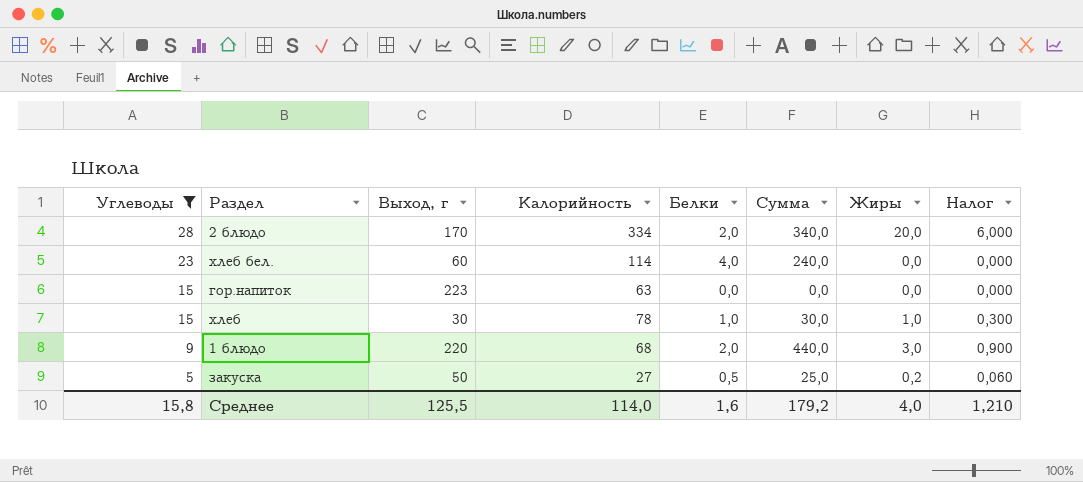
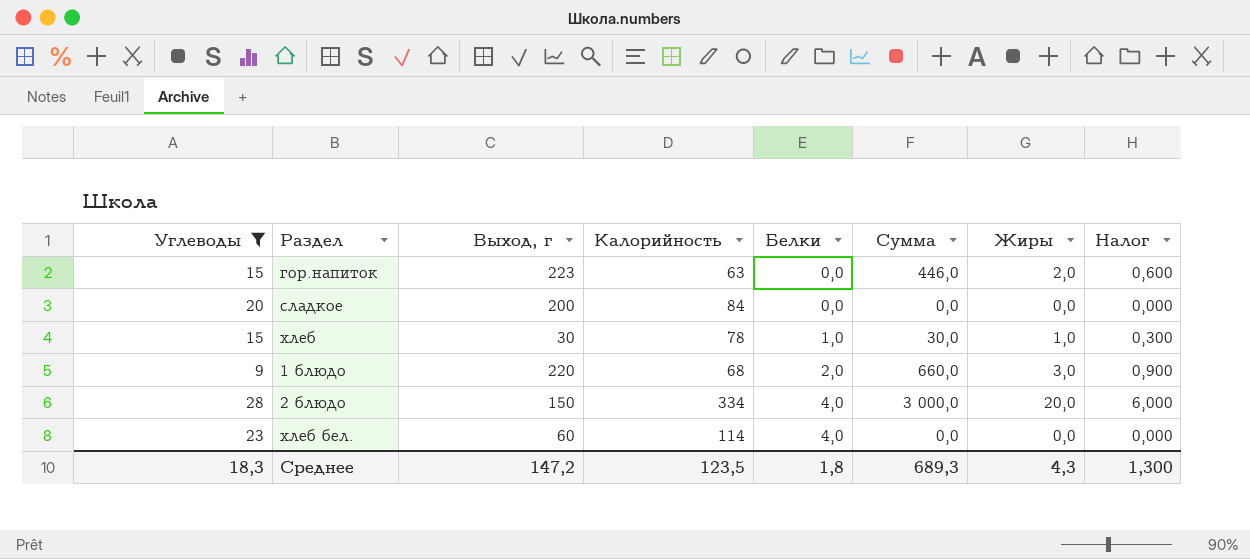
row order: Углеводы descending -> Белки ascending
column Сумма | formula: [Выход, г] * [Белки] -> [Выход, г] * [Жиры]
row закуска: 5 | 50 | 27 | 0,5 | 25,0 | 0,2 | 0,060 -> none
гор.напиток | Жиры: 0,0 -> 2,0
гор.напиток | Налог: 0,000 -> 0,600
row сладкое: none -> 20 | 200 | 84 | 0,0 | 0,0 | 0,0 | 0,000
2 блюдо | Выход, г: 170 -> 150
2 блюдо | Белки: 2,0 -> 4,0
Среднее | Углеводы: 15,8 -> 18,3
Среднее | Выход, г: 125,5 -> 147,2
Среднее | Калорийность: 114,0 -> 123,5
Среднее | Белки: 1,6 -> 1,8
Среднее | Сумма: 179,2 -> 689,3
Среднее | Жиры: 4,0 -> 4,3
Среднее | Налог: 1,210 -> 1,300

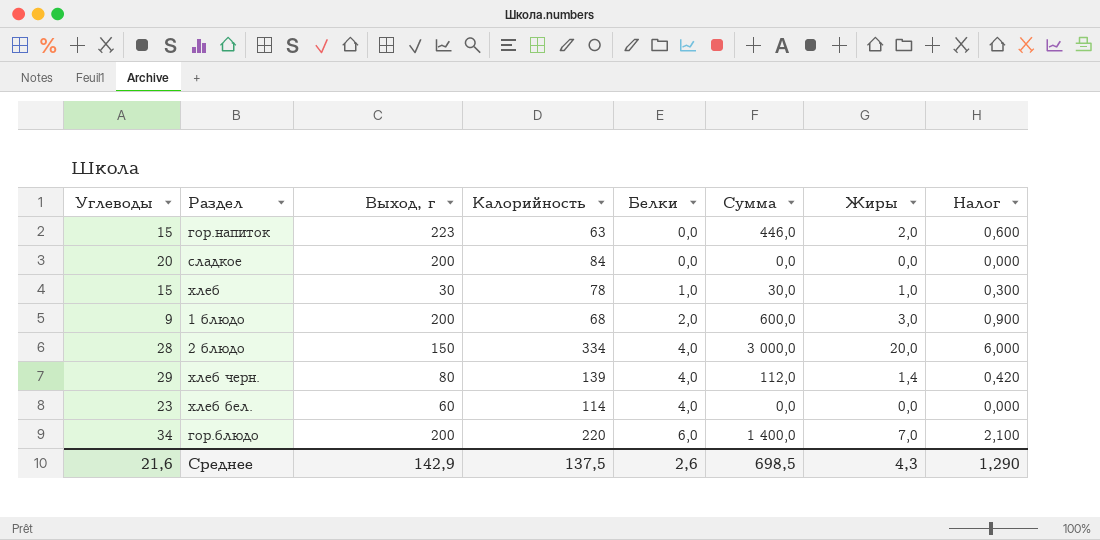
filter: Углеводы <= 28 -> none
1 блюдо | Выход, г: 220 -> 200
1 блюдо | Сумма: 660,0 -> 600,0
Среднее | Углеводы: 18,3 -> 21,6
Среднее | Выход, г: 147,2 -> 142,9
Среднее | Калорийность: 123,5 -> 137,5
Среднее | Белки: 1,8 -> 2,6
Среднее | Сумма: 689,3 -> 698,5
Среднее | Налог: 1,300 -> 1,290

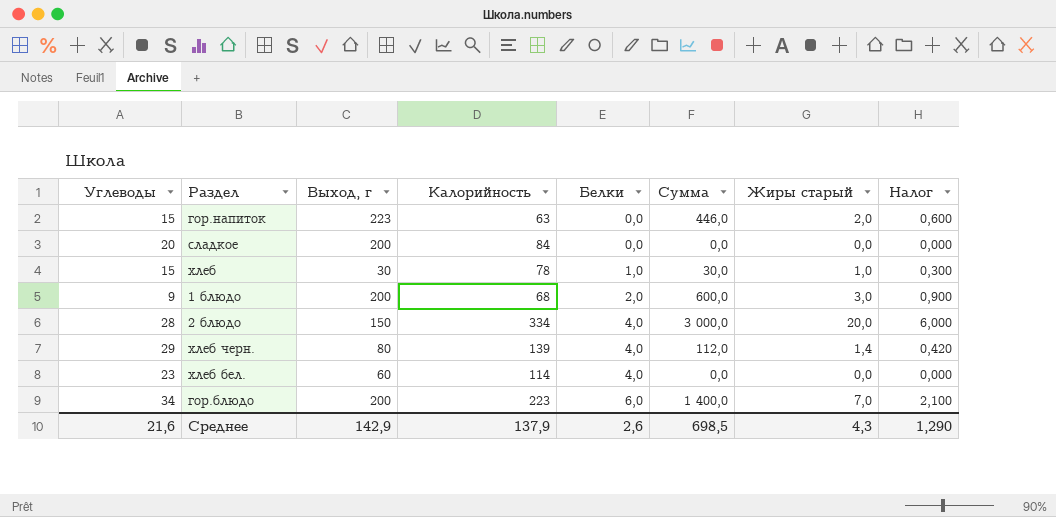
column name: Жиры -> Жиры старый
гор.блюдо | Калорийность: 220 -> 223
Среднее | Калорийность: 137,5 -> 137,9

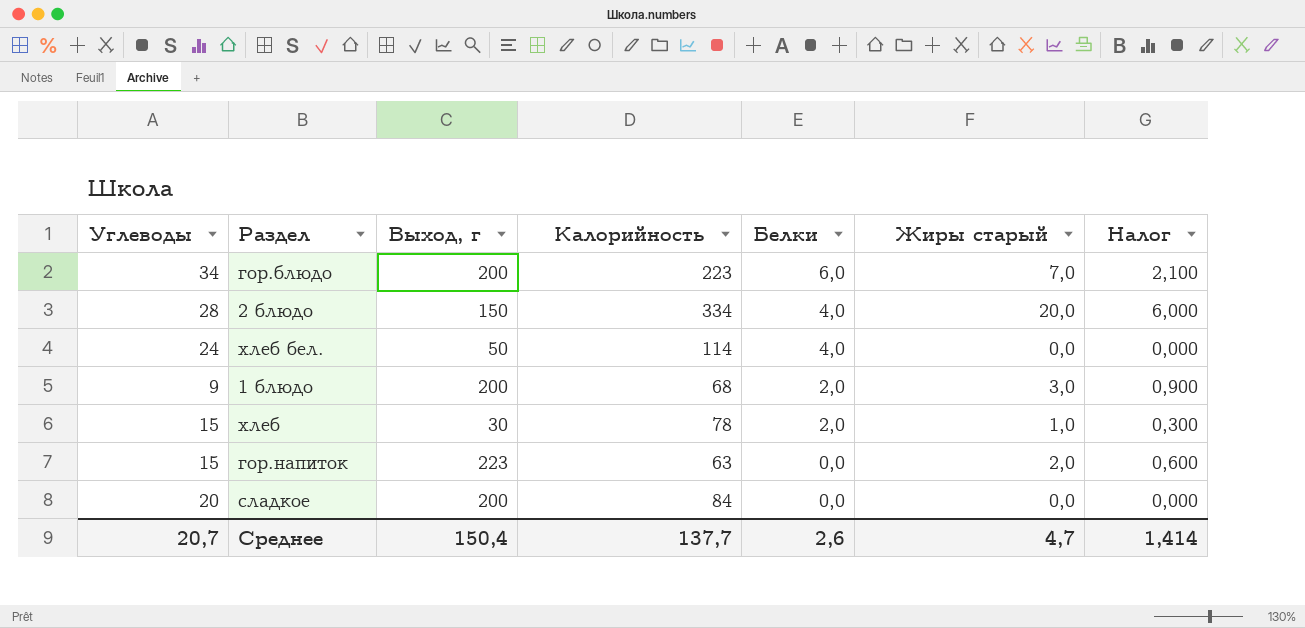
row order: Белки ascending -> Белки descending
column Сумма | formula: [Выход, г] * [Жиры старый] -> none
row хлеб черн.: 29 | 80 | 139 | 4,0 | 112,0 | 1,4 | 0,420 -> none
хлеб бел. | Углеводы: 23 -> 24
хлеб бел. | Выход, г: 60 -> 50
хлеб | Белки: 1,0 -> 2,0
Среднее | Углеводы: 21,6 -> 20,7
Среднее | Выход, г: 142,9 -> 150,4
Среднее | Калорийность: 137,9 -> 137,7
Среднее | Жиры старый: 4,3 -> 4,7
Среднее | Налог: 1,290 -> 1,414

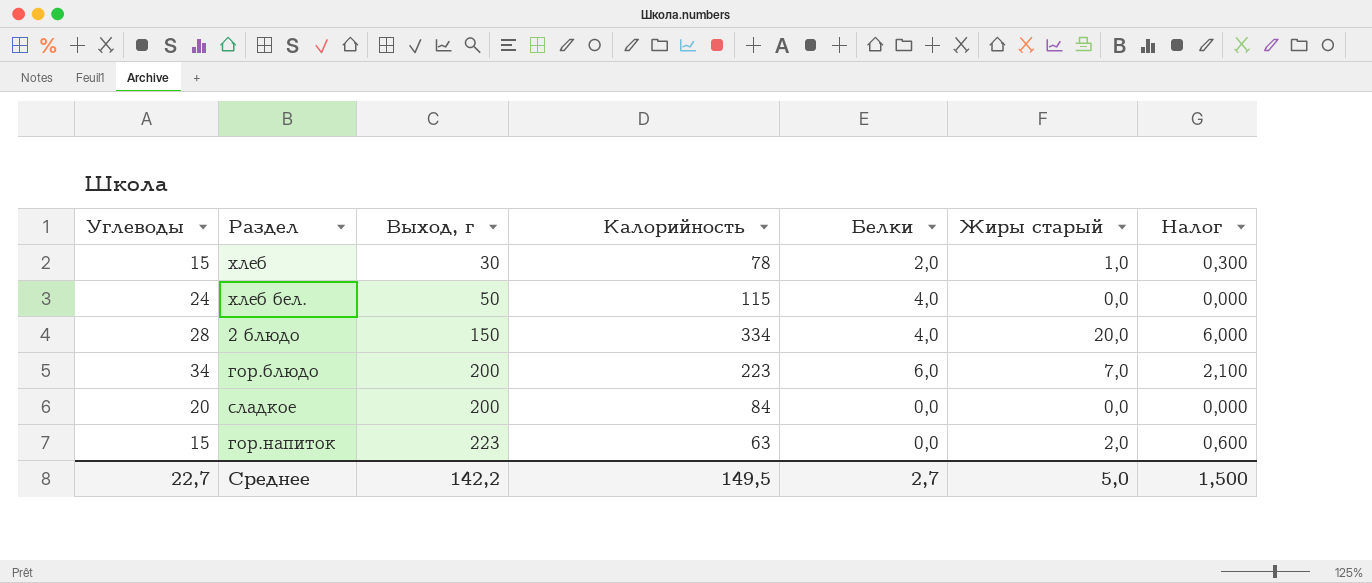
row order: Белки descending -> Выход, г ascending
row 1 блюдо: 9 | 200 | 68 | 2,0 | 3,0 | 0,900 -> none
хлеб бел. | Калорийность: 114 -> 115
Среднее | Углеводы: 20,7 -> 22,7
Среднее | Выход, г: 150,4 -> 142,2
Среднее | Калорийность: 137,7 -> 149,5
Среднее | Белки: 2,6 -> 2,7
Среднее | Жиры старый: 4,7 -> 5,0
Среднее | Налог: 1,414 -> 1,500

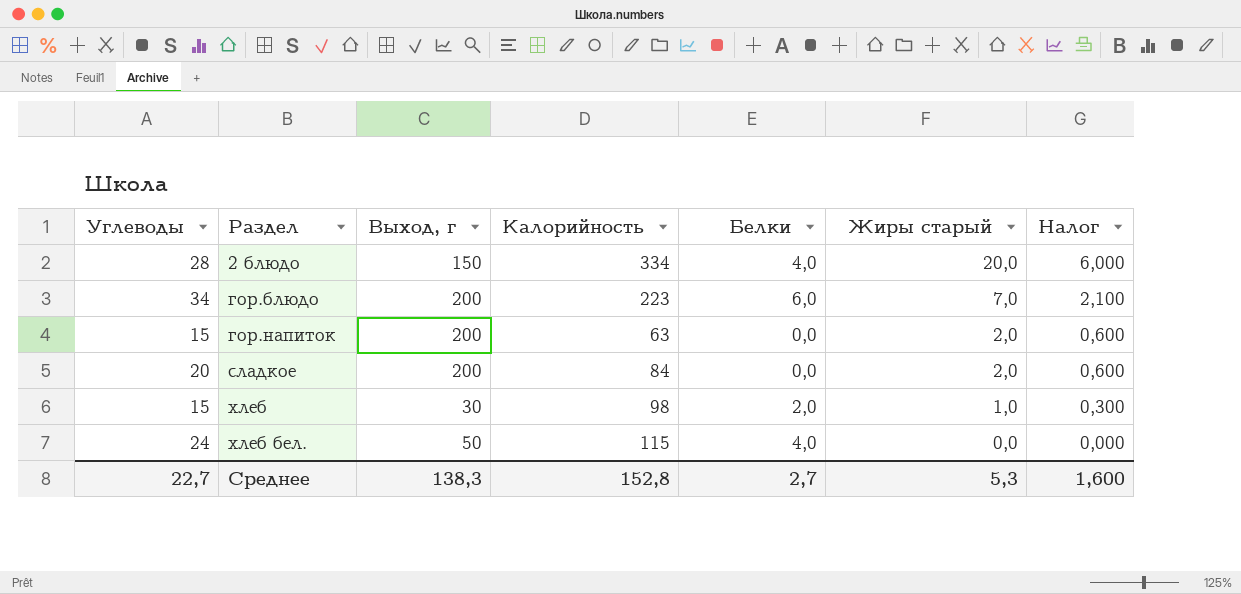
row order: Выход, г ascending -> Раздел ascending
гор.напиток | Выход, г: 223 -> 200
сладкое | Жиры старый: 0,0 -> 2,0
сладкое | Налог: 0,000 -> 0,600
хлеб | Калорийность: 78 -> 98
Среднее | Выход, г: 142,2 -> 138,3
Среднее | Калорийность: 149,5 -> 152,8
Среднее | Жиры старый: 5,0 -> 5,3
Среднее | Налог: 1,500 -> 1,600

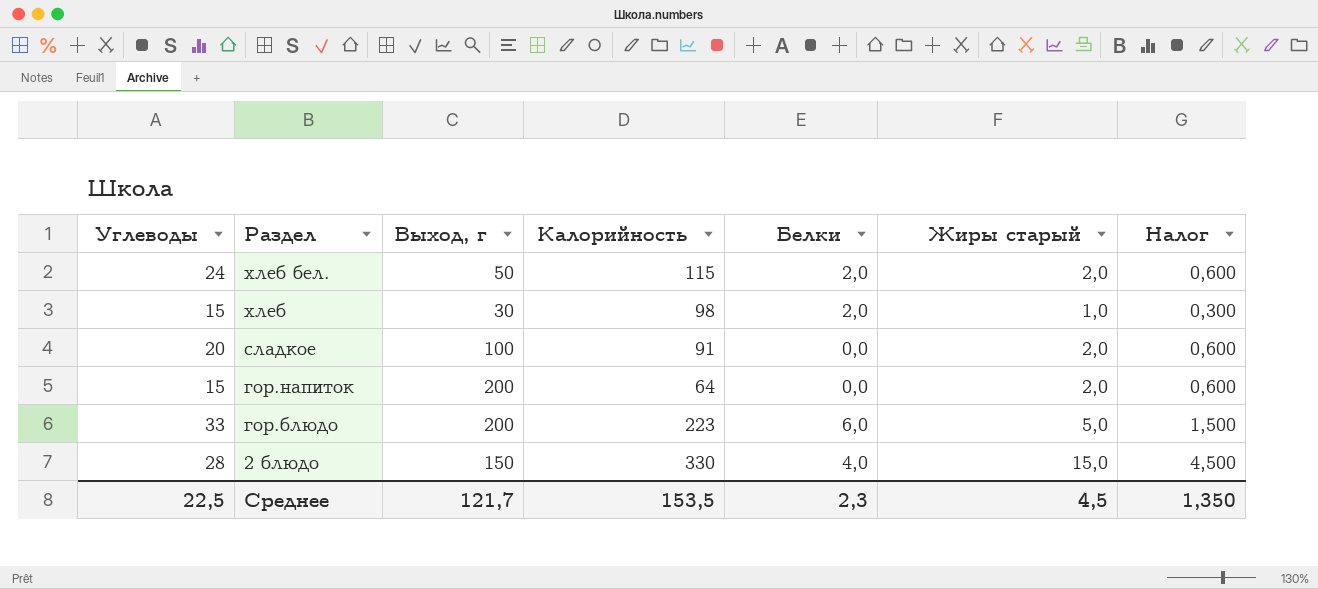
row order: Раздел ascending -> Раздел descending
хлеб бел. | Белки: 4,0 -> 2,0
хлеб бел. | Жиры старый: 0,0 -> 2,0
хлеб бел. | Налог: 0,000 -> 0,600
сладкое | Выход, г: 200 -> 100
сладкое | Калорийность: 84 -> 91
гор.напиток | Калорийность: 63 -> 64
гор.блюдо | Углеводы: 34 -> 33
гор.блюдо | Жиры старый: 7,0 -> 5,0
гор.блюдо | Налог: 2,100 -> 1,500
2 блюдо | Калорийность: 334 -> 330
2 блюдо | Жиры старый: 20,0 -> 15,0
2 блюдо | Налог: 6,000 -> 4,500
Среднее | Углеводы: 22,7 -> 22,5
Среднее | Выход, г: 138,3 -> 121,7
Среднее | Калорийность: 152,8 -> 153,5
Среднее | Белки: 2,7 -> 2,3
Среднее | Жиры старый: 5,3 -> 4,5
Среднее | Налог: 1,600 -> 1,350

